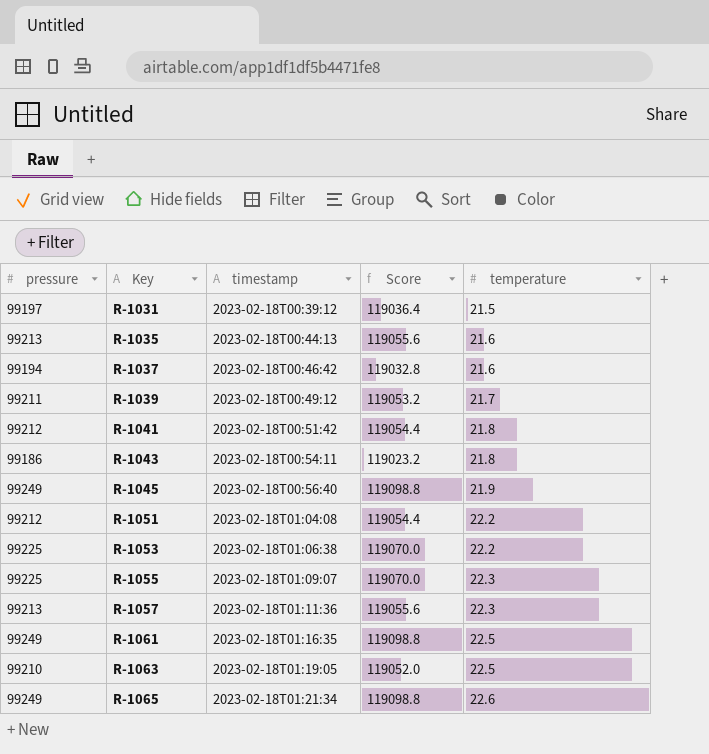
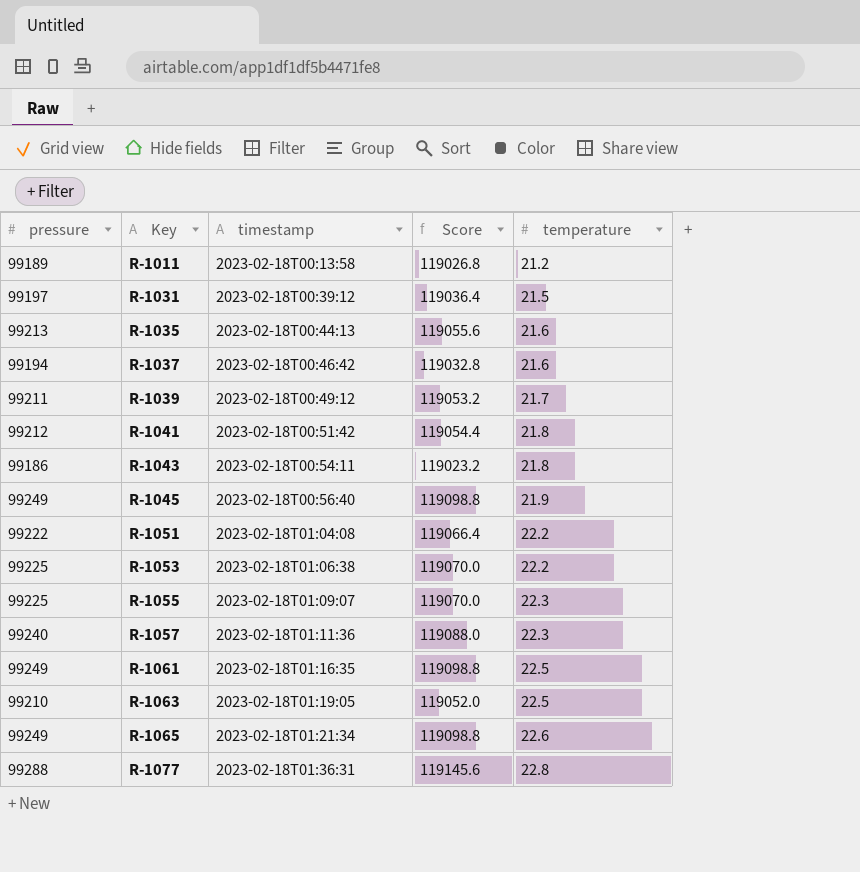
row R-1011: none -> 99189 | 2023-02-18T00:13:58 | 119026.8 | 21.2
R-1051 | pressure: 99212 -> 99222
R-1051 | Score: 119054.4 -> 119066.4
R-1057 | pressure: 99213 -> 99240
R-1057 | Score: 119055.6 -> 119088.0
row R-1077: none -> 99288 | 2023-02-18T01:36:31 | 119145.6 | 22.8

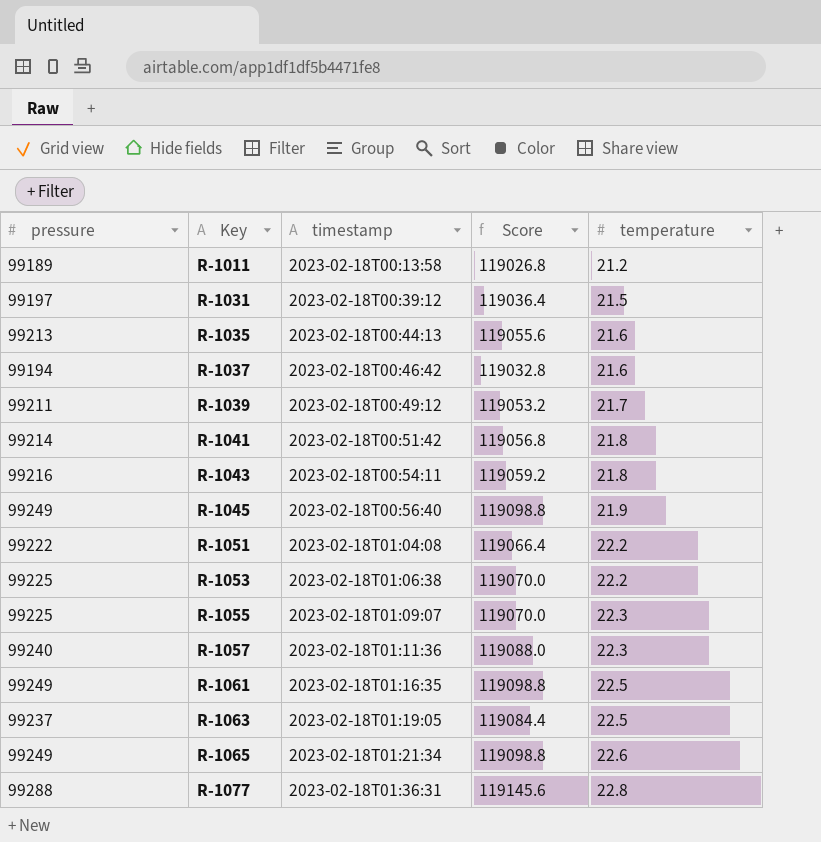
R-1041 | pressure: 99212 -> 99214
R-1041 | Score: 119054.4 -> 119056.8
R-1043 | pressure: 99186 -> 99216
R-1043 | Score: 119023.2 -> 119059.2
R-1063 | pressure: 99210 -> 99237
R-1063 | Score: 119052.0 -> 119084.4

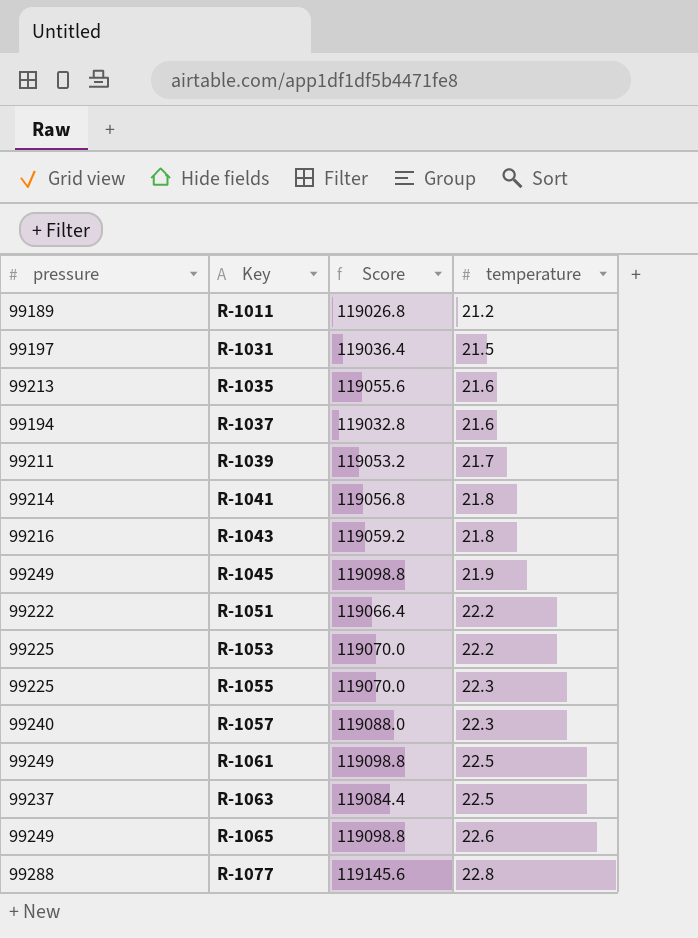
column timestamp | position: 3 -> none

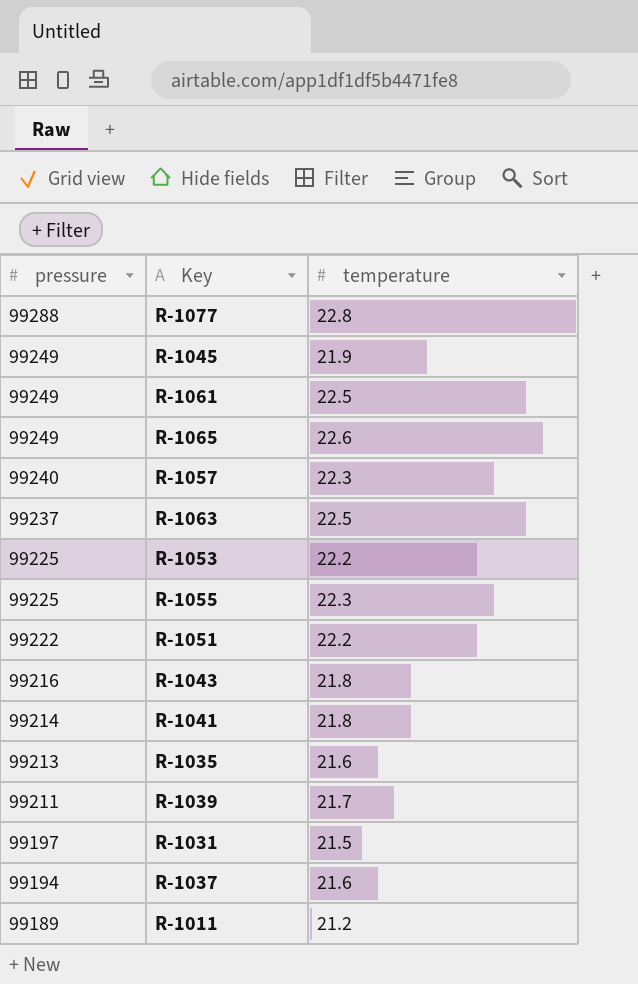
row order: Key ascending -> pressure descending
column Score | formula: [pressure] * 1.2 -> none

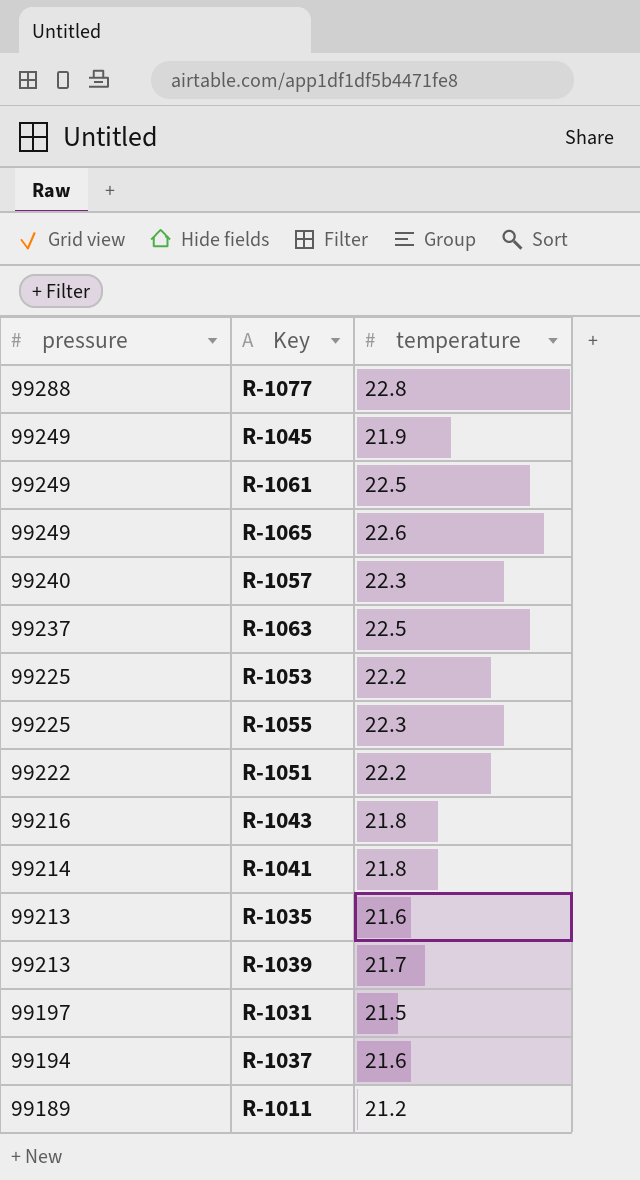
R-1039 | pressure: 99211 -> 99213

